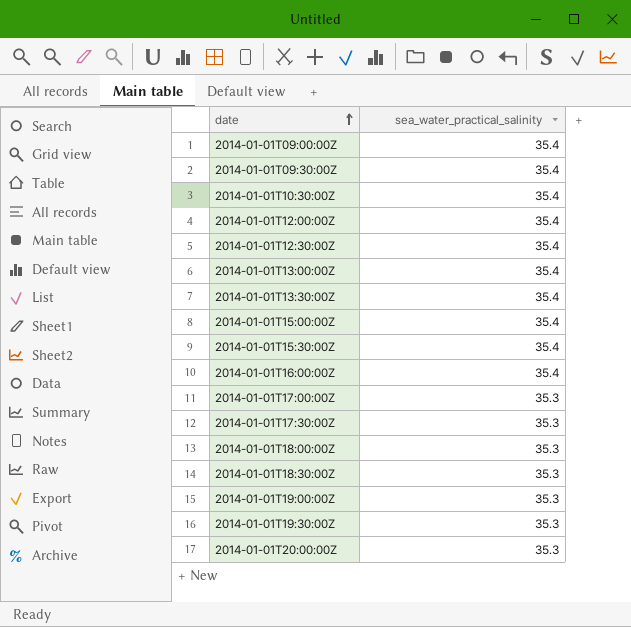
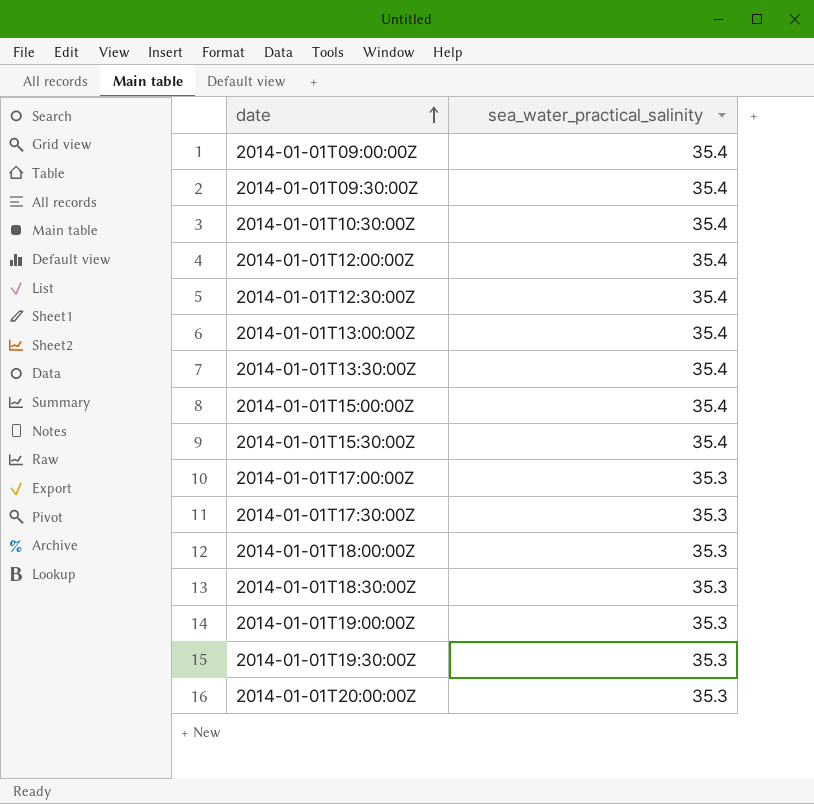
row 2014-01-01T16:00:00Z: 35.4 -> none

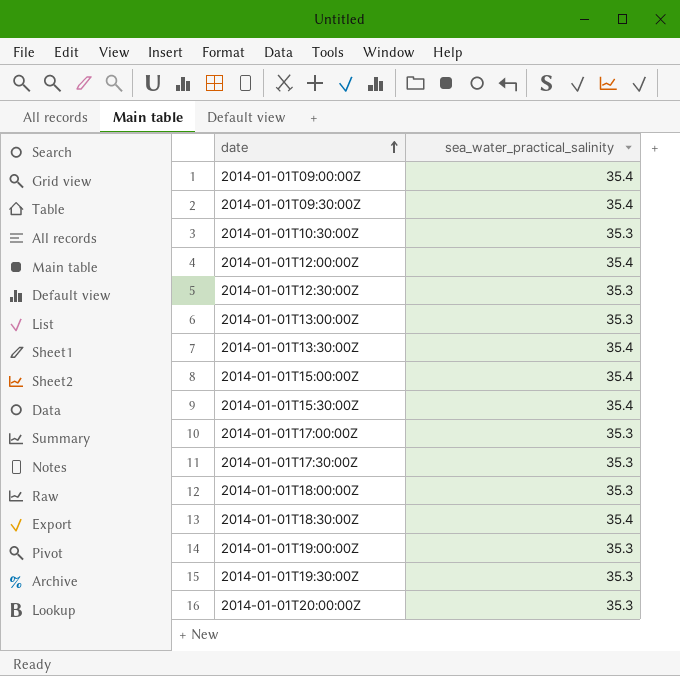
2014-01-01T10:30:00Z | sea_water_practical_salinity: 35.4 -> 35.3
2014-01-01T12:30:00Z | sea_water_practical_salinity: 35.4 -> 35.3
2014-01-01T13:00:00Z | sea_water_practical_salinity: 35.4 -> 35.3
2014-01-01T18:30:00Z | sea_water_practical_salinity: 35.3 -> 35.4

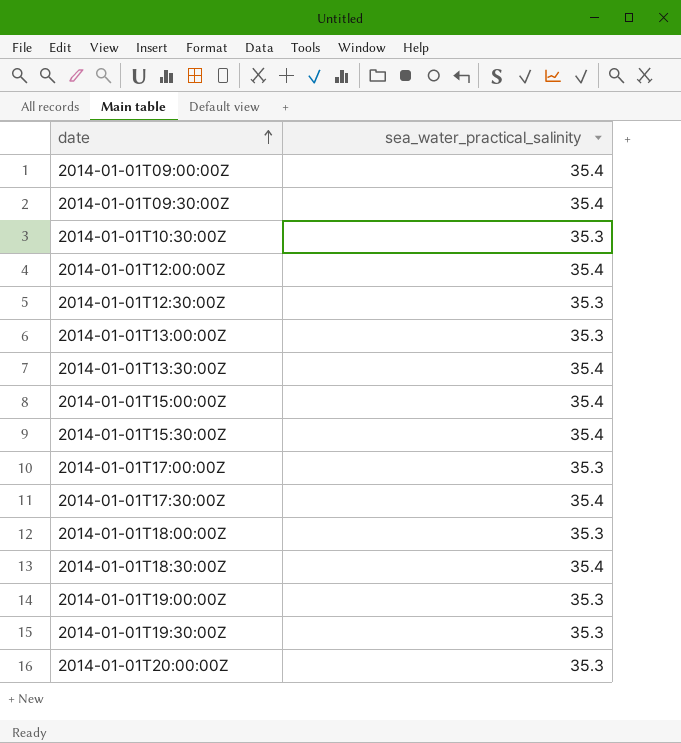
2014-01-01T17:30:00Z | sea_water_practical_salinity: 35.3 -> 35.4

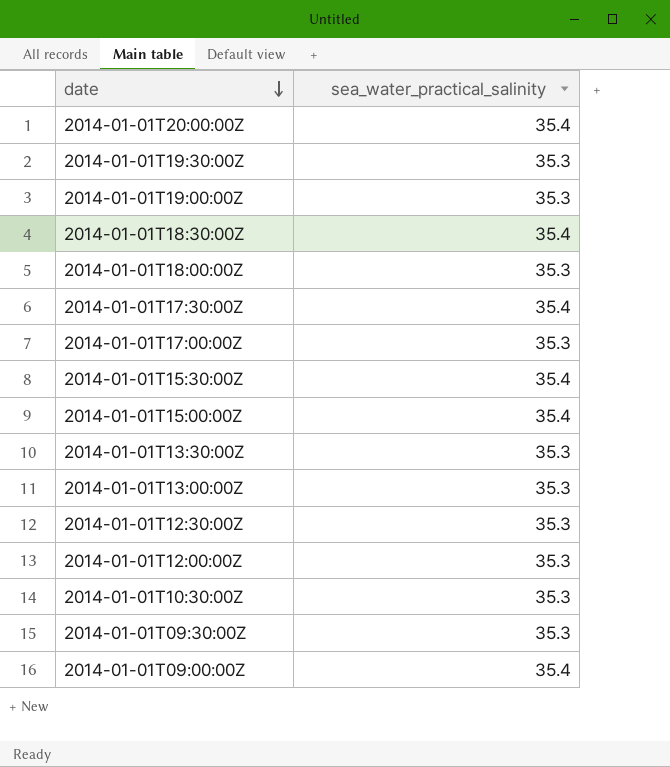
row order: date ascending -> date descending
2014-01-01T20:00:00Z | sea_water_practical_salinity: 35.3 -> 35.4
2014-01-01T13:30:00Z | sea_water_practical_salinity: 35.4 -> 35.3
2014-01-01T12:00:00Z | sea_water_practical_salinity: 35.4 -> 35.3
2014-01-01T09:30:00Z | sea_water_practical_salinity: 35.4 -> 35.3

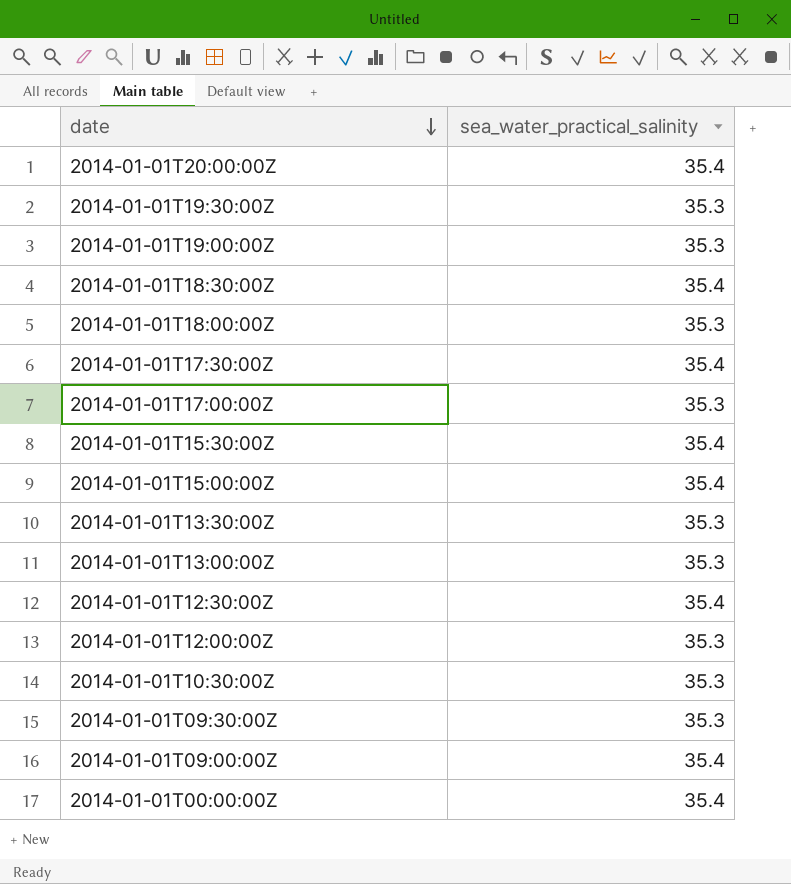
2014-01-01T12:30:00Z | sea_water_practical_salinity: 35.3 -> 35.4
row 2014-01-01T00:00:00Z: none -> 35.4

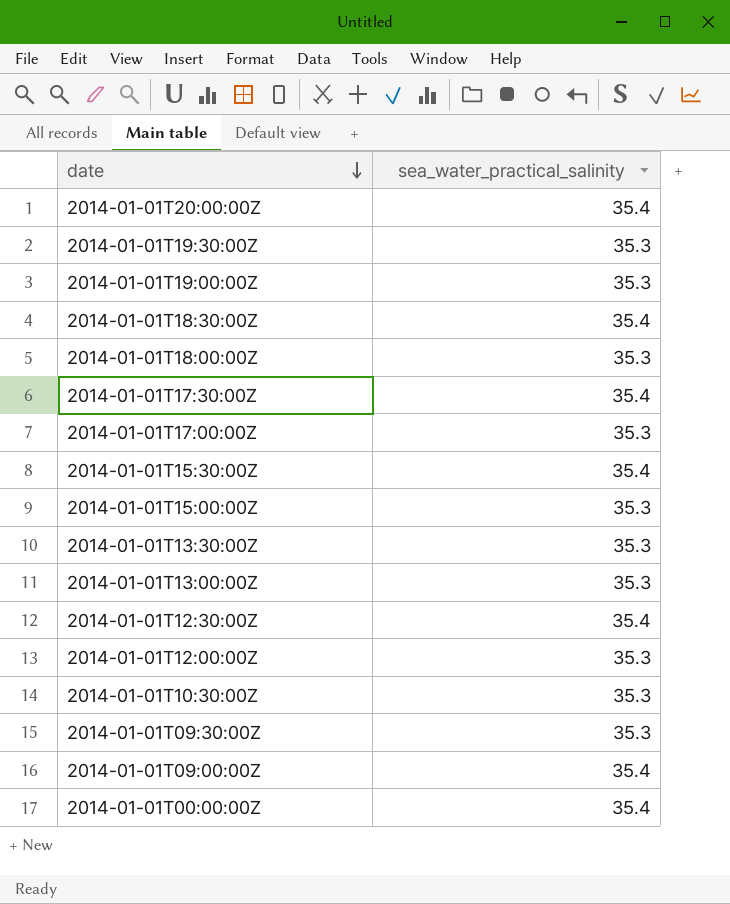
2014-01-01T15:00:00Z | sea_water_practical_salinity: 35.4 -> 35.3

